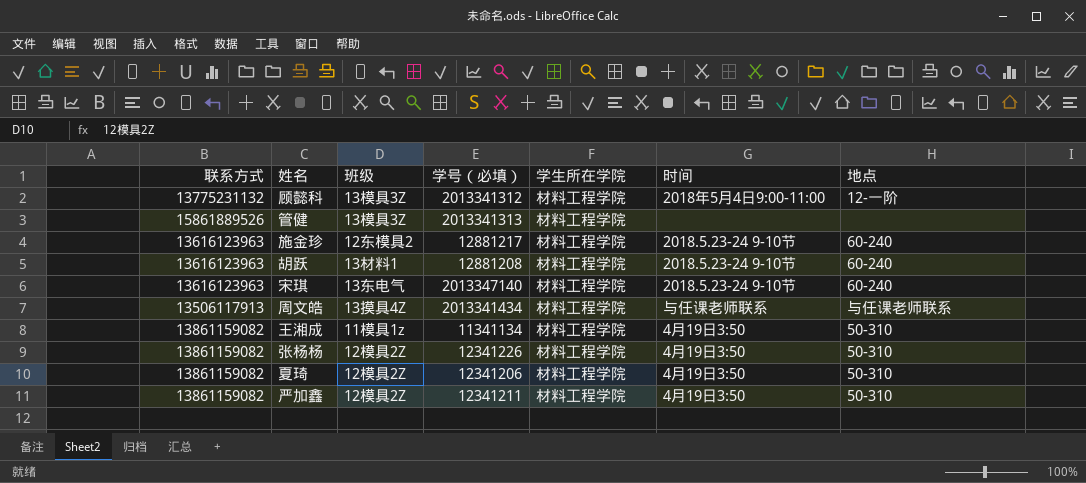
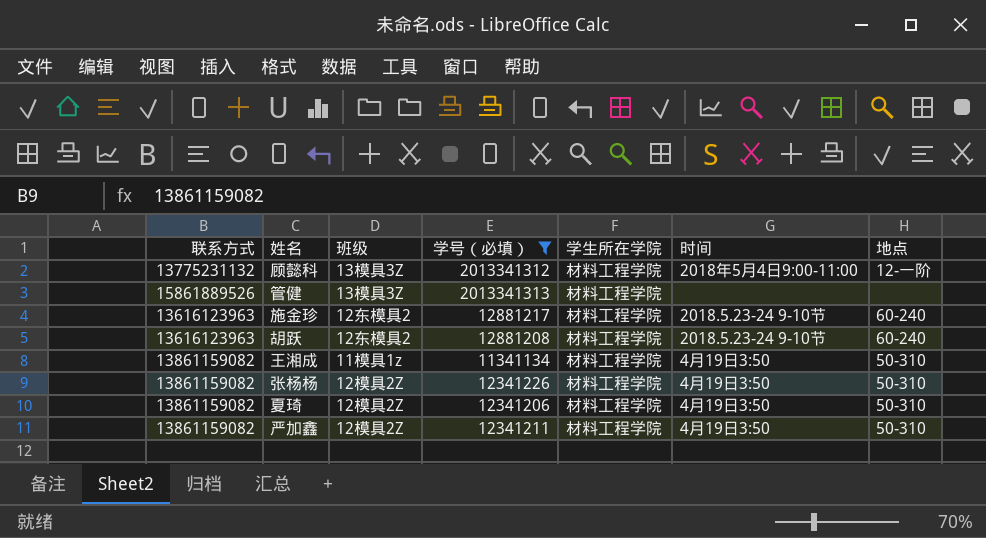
filter: none -> 学号（必填） <= 2013341313
胡跃 | 班级: 13材料1 -> 12东模具2

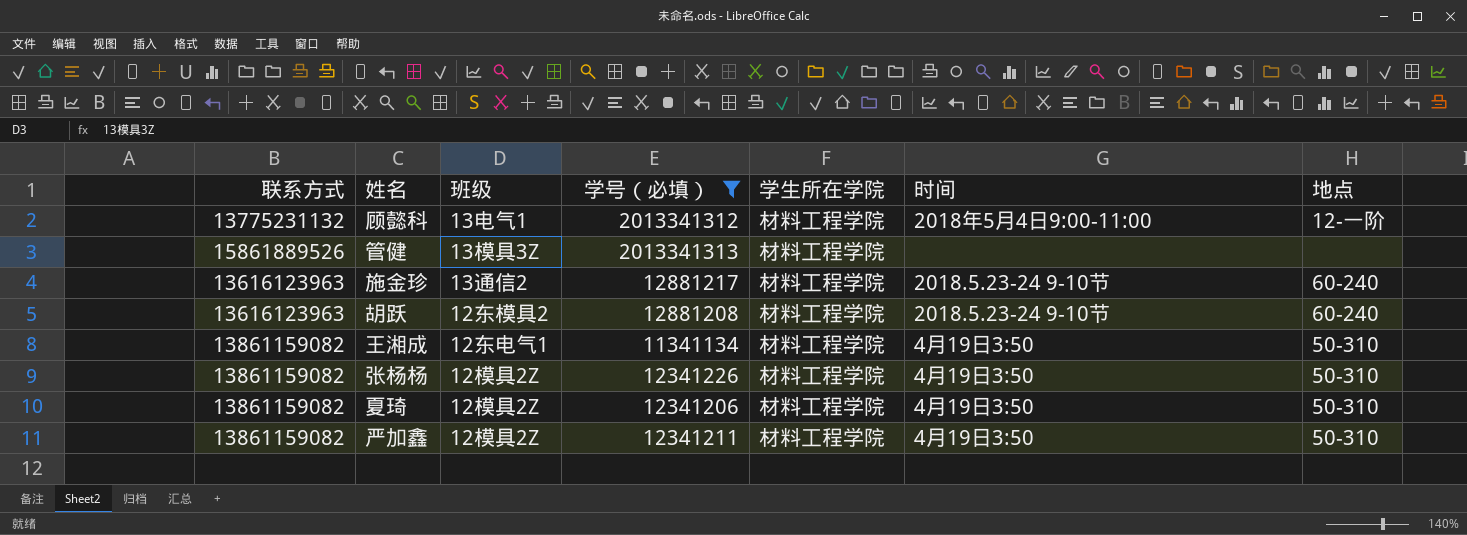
顾懿科 | 班级: 13模具3Z -> 13电气1
施金珍 | 班级: 12东模具2 -> 13通信2
王湘成 | 班级: 11模具1z -> 12东电气1

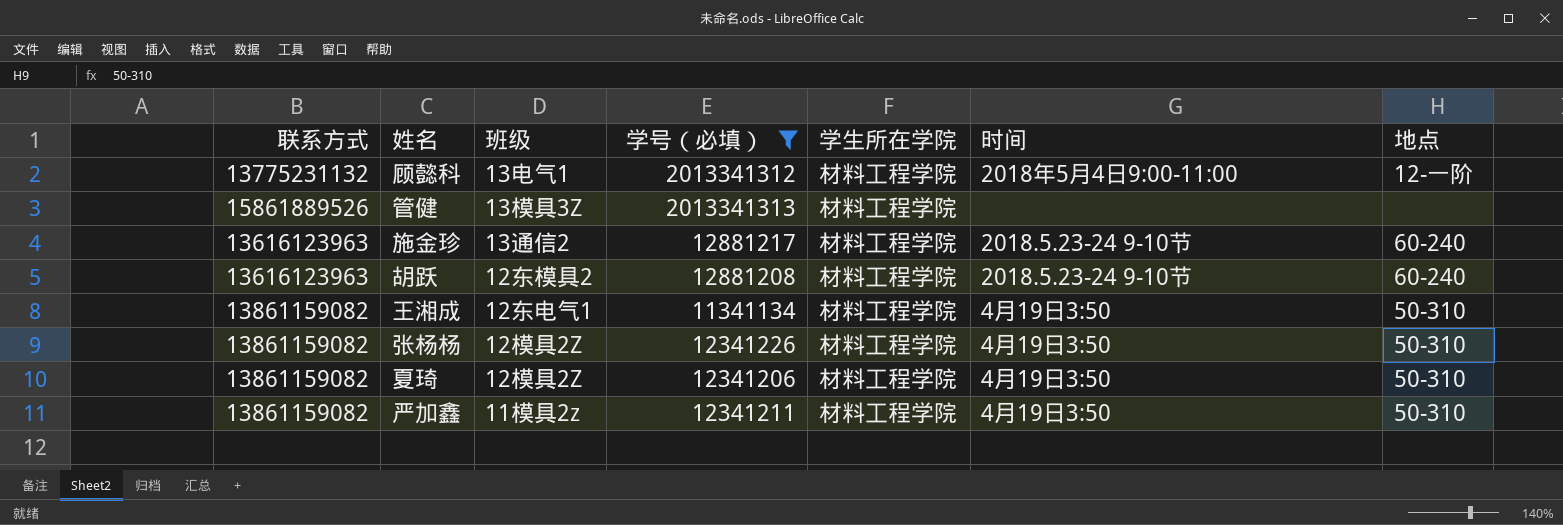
严加鑫 | 班级: 12模具2Z -> 11模具2z

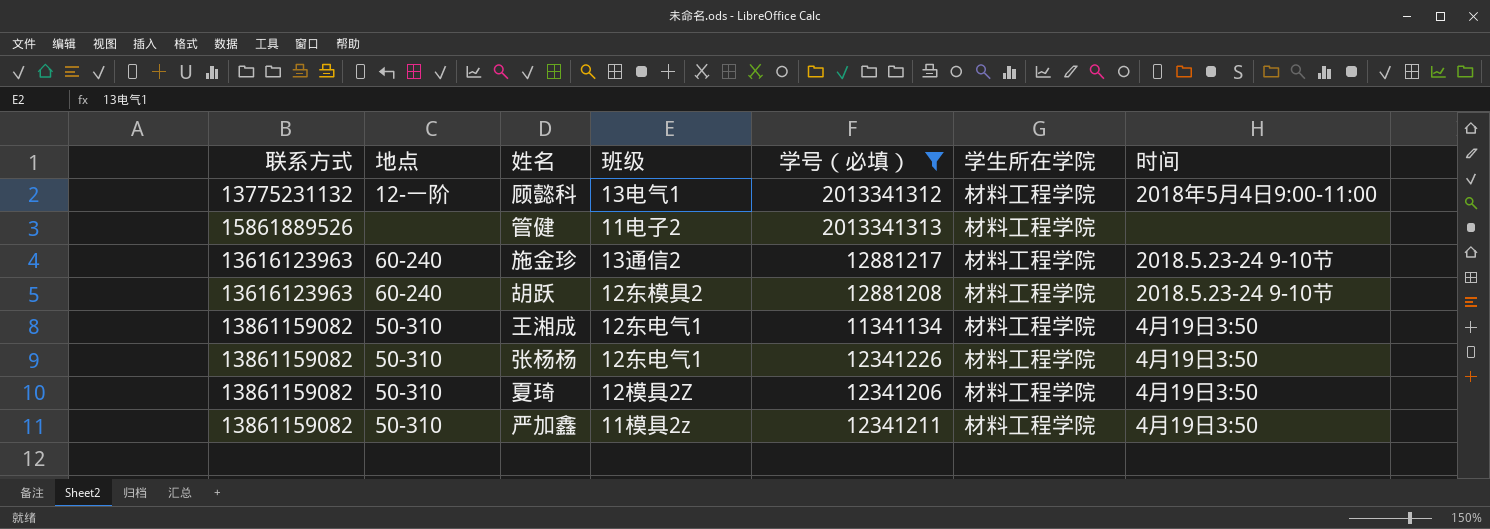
column 地点 | position: 7 -> 2
管健 | 班级: 13模具3Z -> 11电子2
张杨杨 | 班级: 12模具2Z -> 12东电气1

